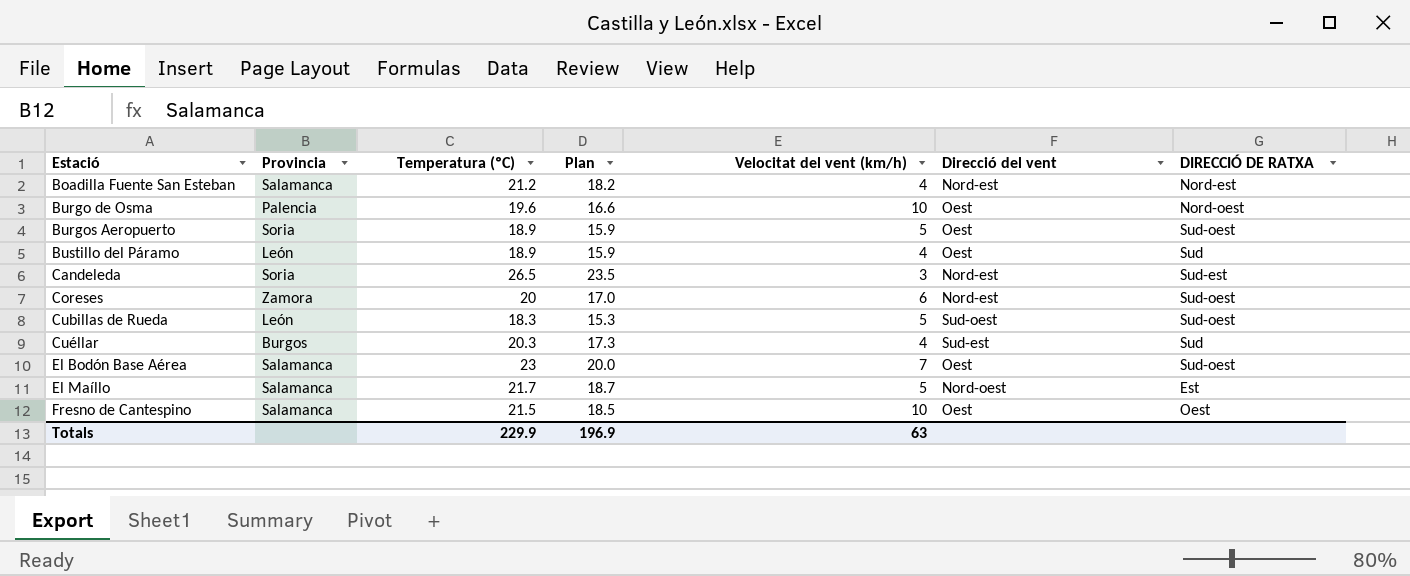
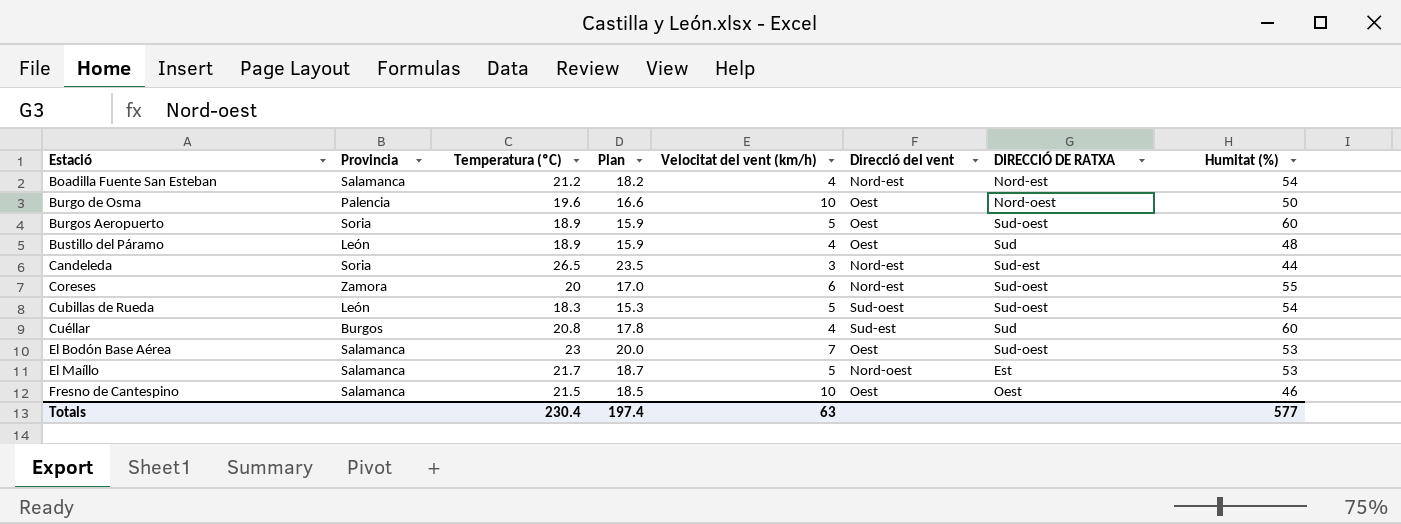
column Humitat (%) | position: none -> 8
Cuéllar | Temperatura (ºC): 20.3 -> 20.8
Cuéllar | Plan: 17.3 -> 17.8
Totals | Temperatura (ºC): 229.9 -> 230.4
Totals | Plan: 196.9 -> 197.4

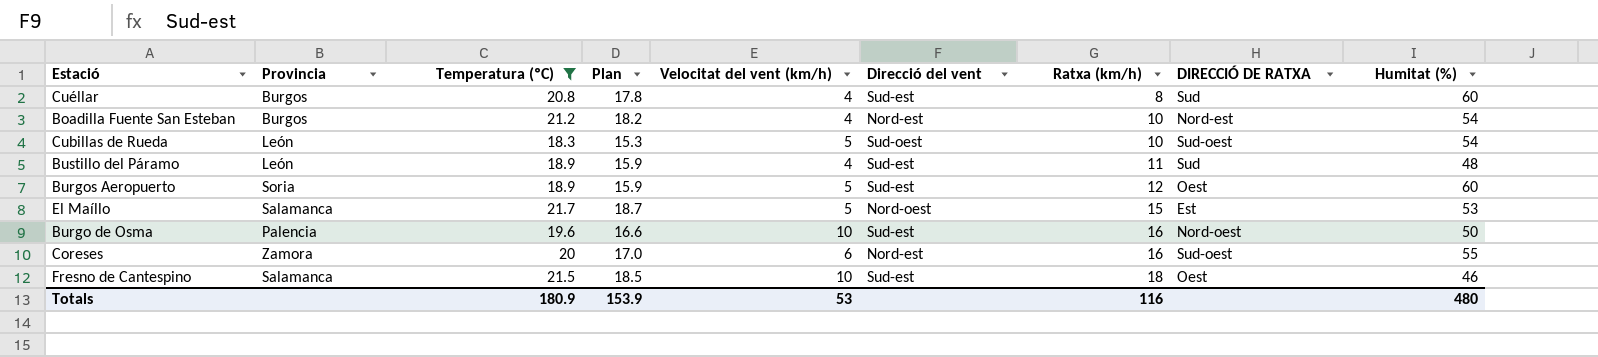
filter: none -> Temperatura (ºC) <= 21.7
row order: Estació ascending -> Ratxa (km/h) ascending
column Ratxa (km/h) | position: none -> 7
Boadilla Fuente San Esteban | Provincia: Salamanca -> Burgos
Bustillo del Páramo | Direcció del vent: Oest -> Sud-est
Burgos Aeropuerto | Direcció del vent: Oest -> Sud-est
Burgos Aeropuerto | DIRECCIÓ DE RATXA: Sud-oest -> Oest
Burgo de Osma | Direcció del vent: Oest -> Sud-est
Fresno de Cantespino | Direcció del vent: Oest -> Sud-est
Totals | Temperatura (ºC): 230.4 -> 180.9
Totals | Plan: 197.4 -> 153.9
Totals | Velocitat del vent (km/h): 63 -> 53
Totals | Humitat (%): 577 -> 480

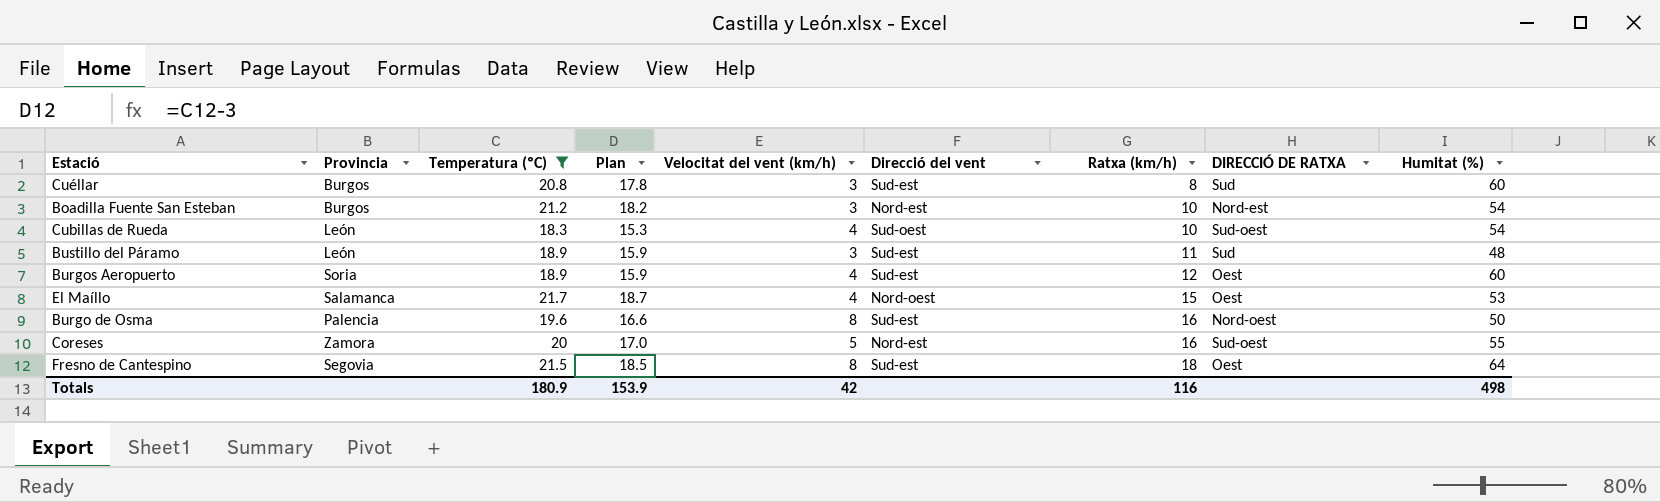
Cuéllar | Velocitat del vent (km/h): 4 -> 3
Boadilla Fuente San Esteban | Velocitat del vent (km/h): 4 -> 3
Cubillas de Rueda | Velocitat del vent (km/h): 5 -> 4
Bustillo del Páramo | Velocitat del vent (km/h): 4 -> 3
Burgos Aeropuerto | Velocitat del vent (km/h): 5 -> 4
El Maíllo | Velocitat del vent (km/h): 5 -> 4
El Maíllo | DIRECCIÓ DE RATXA: Est -> Oest
Burgo de Osma | Velocitat del vent (km/h): 10 -> 8
Coreses | Velocitat del vent (km/h): 6 -> 5
Fresno de Cantespino | Provincia: Salamanca -> Segovia
Fresno de Cantespino | Velocitat del vent (km/h): 10 -> 8
Fresno de Cantespino | Humitat (%): 46 -> 64
Totals | Velocitat del vent (km/h): 53 -> 42
Totals | Humitat (%): 480 -> 498

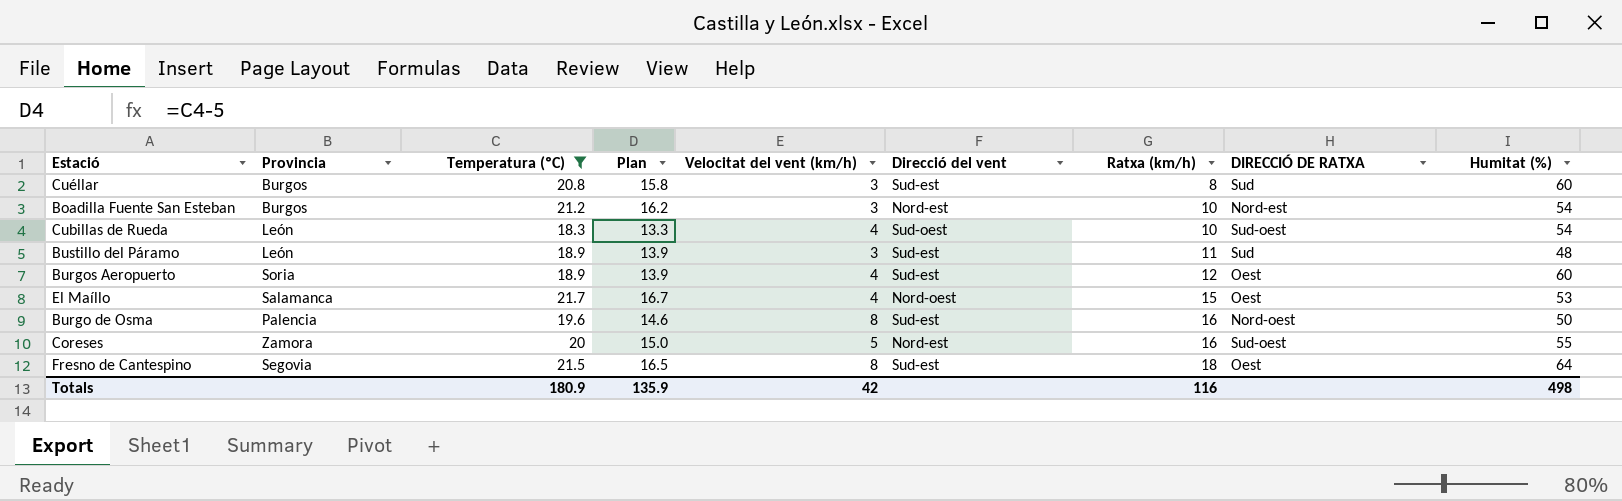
column Plan | formula: [Temperatura (ºC)] - 3 -> [Temperatura (ºC)] - 5
Totals | Plan: 153.9 -> 135.9

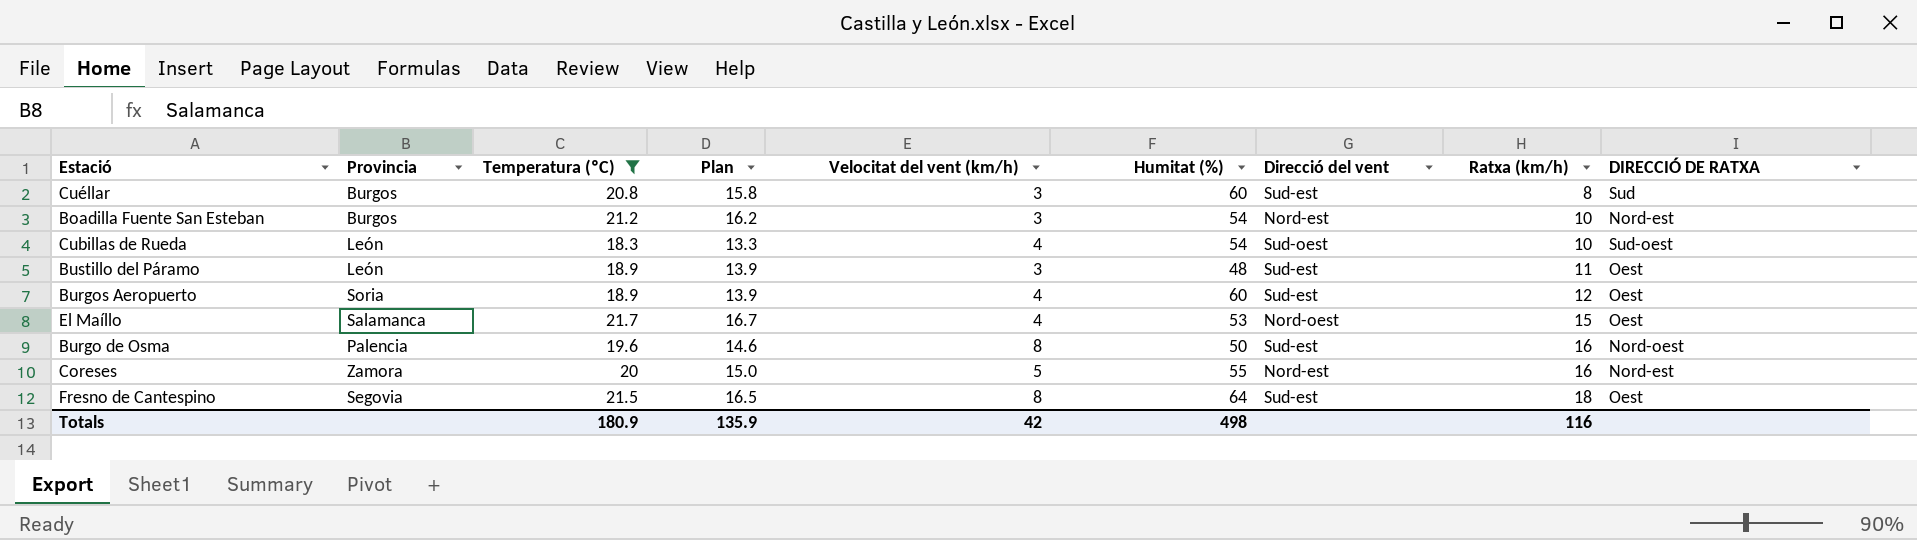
column Humitat (%) | position: 9 -> 6
Bustillo del Páramo | DIRECCIÓ DE RATXA: Sud -> Oest
Coreses | DIRECCIÓ DE RATXA: Sud-oest -> Nord-est

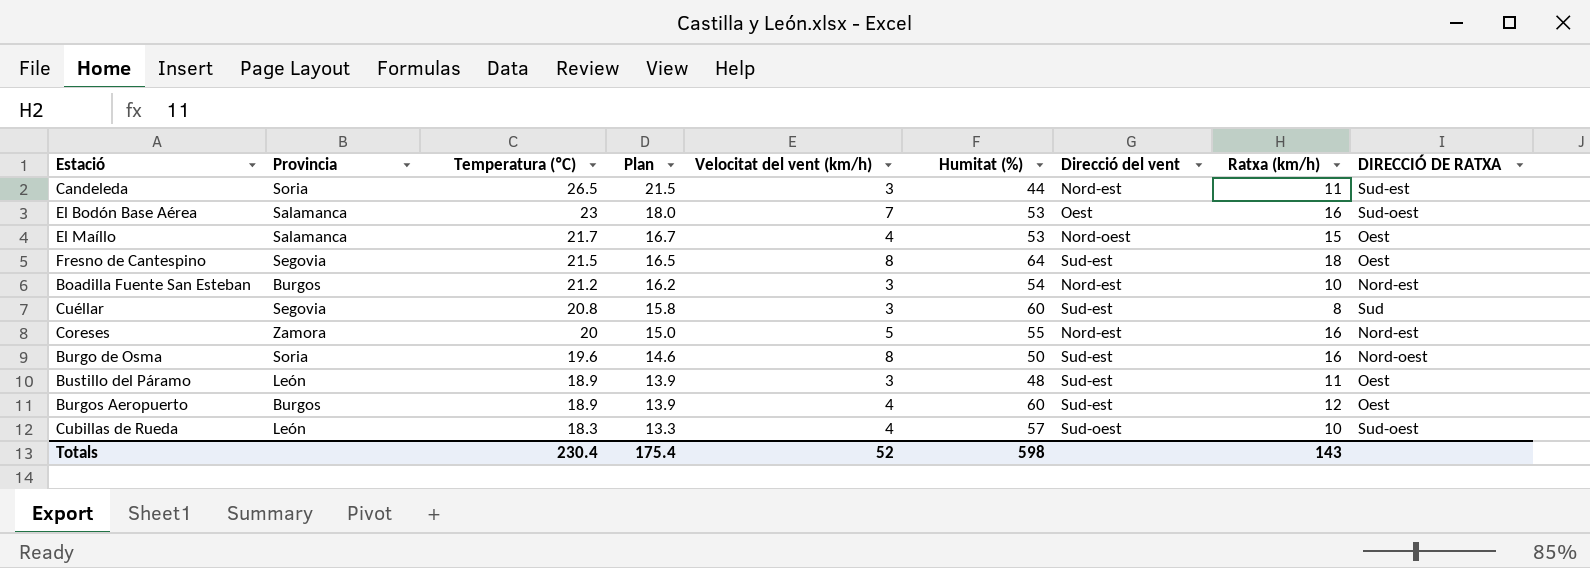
filter: Temperatura (ºC) <= 21.7 -> none
row order: Ratxa (km/h) ascending -> Temperatura (ºC) descending
Cuéllar | Provincia: Burgos -> Segovia
Burgo de Osma | Provincia: Palencia -> Soria
Burgos Aeropuerto | Provincia: Soria -> Burgos
Cubillas de Rueda | Humitat (%): 54 -> 57
Totals | Temperatura (ºC): 180.9 -> 230.4
Totals | Plan: 135.9 -> 175.4
Totals | Velocitat del vent (km/h): 42 -> 52
Totals | Humitat (%): 498 -> 598
Totals | Ratxa (km/h): 116 -> 143

